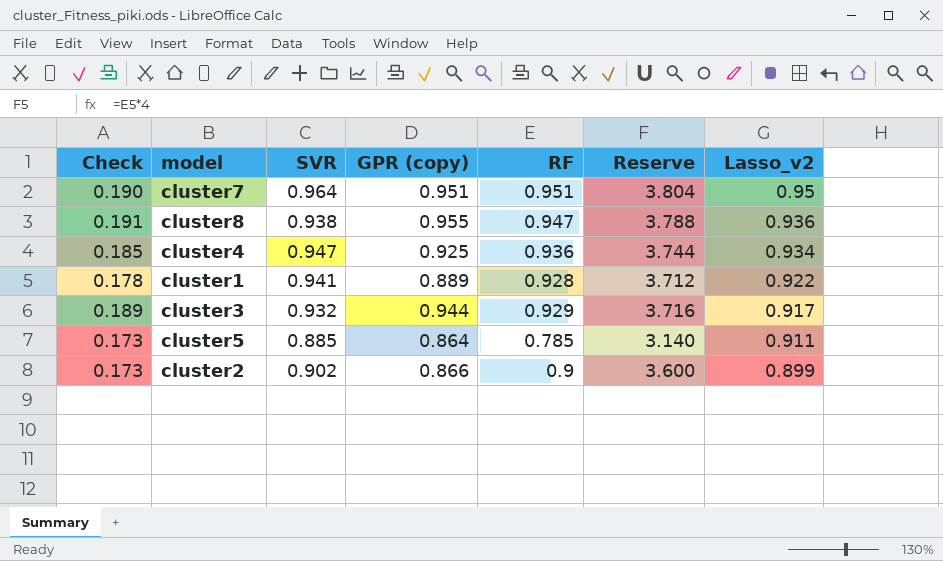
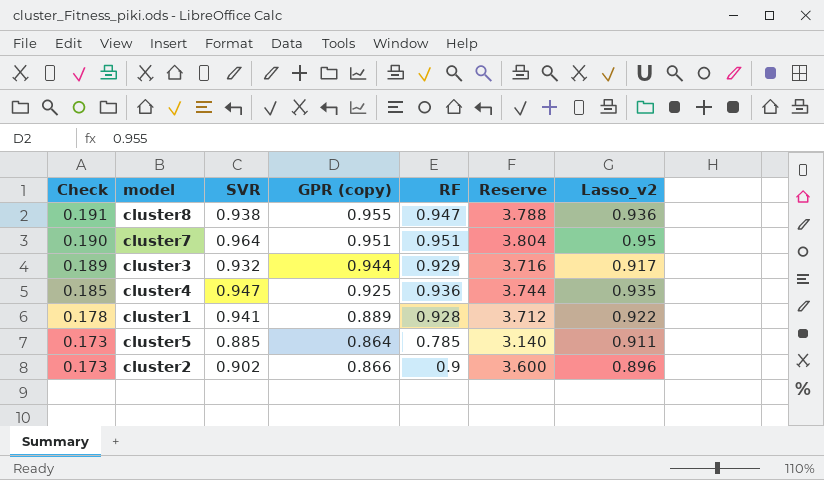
row order: Lasso_v2 descending -> Check descending
cluster4 | Lasso_v2: 0.934 -> 0.935
cluster2 | Lasso_v2: 0.899 -> 0.896

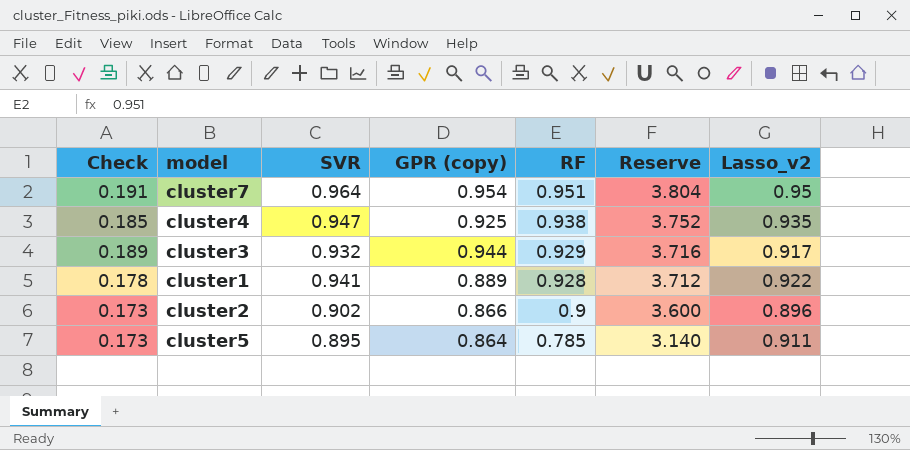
row order: Check descending -> RF descending
row cluster8: 0.191 | 0.938 | 0.955 | 0.947 | 3.788 | 0.936 -> none
cluster7 | Check: 0.190 -> 0.191
cluster7 | GPR (copy): 0.951 -> 0.954
cluster4 | RF: 0.936 -> 0.938
cluster4 | Reserve: 3.744 -> 3.752
cluster5 | SVR: 0.885 -> 0.895

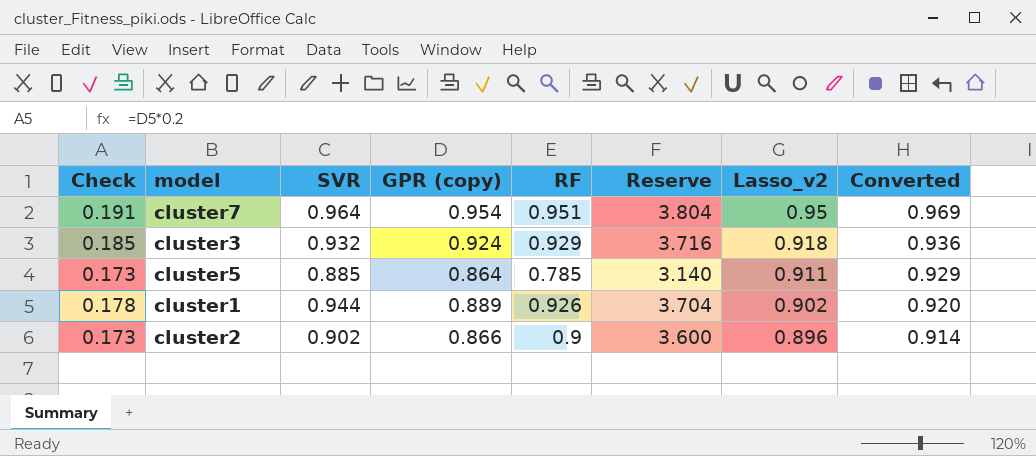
row order: RF descending -> Lasso_v2 descending
column Converted | formula: none -> [Lasso_v2] * 1.02
row cluster4: 0.185 | 0.947 | 0.925 | 0.938 | 3.752 | 0.935 -> none
cluster3 | Check: 0.189 -> 0.185
cluster3 | GPR (copy): 0.944 -> 0.924
cluster3 | Lasso_v2: 0.917 -> 0.918
cluster5 | SVR: 0.895 -> 0.885
cluster1 | SVR: 0.941 -> 0.944
cluster1 | RF: 0.928 -> 0.926
cluster1 | Reserve: 3.712 -> 3.704
cluster1 | Lasso_v2: 0.922 -> 0.902

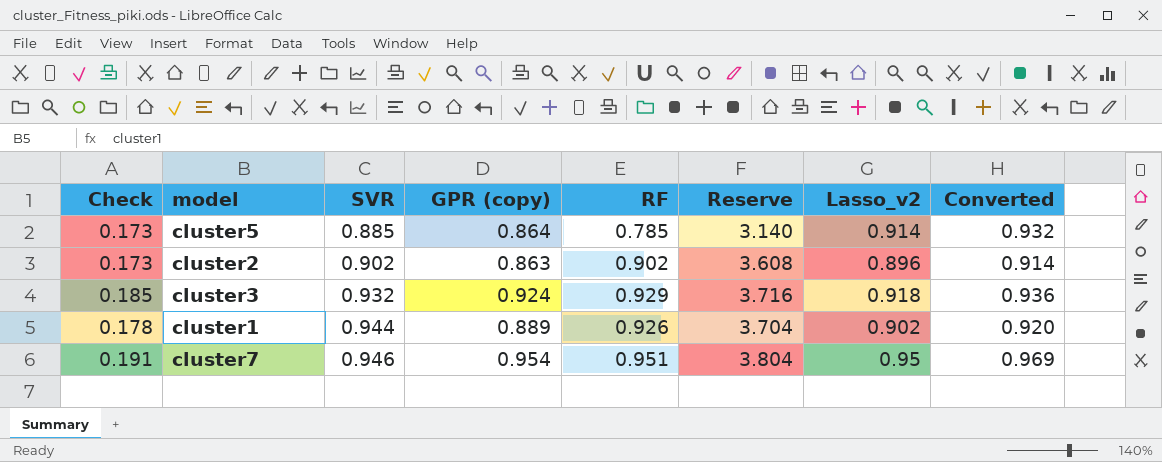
row order: Lasso_v2 descending -> SVR ascending
cluster5 | Lasso_v2: 0.911 -> 0.914
cluster5 | Converted: 0.929 -> 0.932
cluster2 | GPR (copy): 0.866 -> 0.863
cluster2 | RF: 0.9 -> 0.902
cluster2 | Reserve: 3.600 -> 3.608
cluster7 | SVR: 0.964 -> 0.946

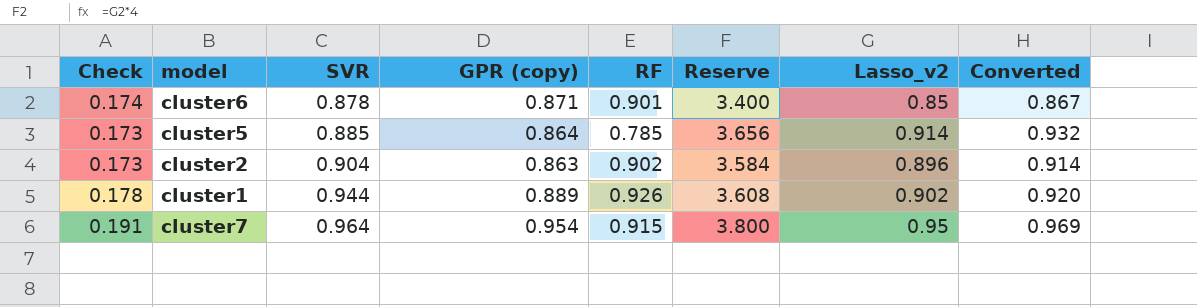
column Reserve | formula: [RF] * 4 -> [Lasso_v2] * 4
row cluster3: 0.185 | 0.932 | 0.924 | 0.929 | 3.716 | 0.918 | 0.936 -> none
row cluster6: none -> 0.174 | 0.878 | 0.871 | 0.901 | 3.400 | 0.85 | 0.867
cluster2 | SVR: 0.902 -> 0.904
cluster7 | SVR: 0.946 -> 0.964
cluster7 | RF: 0.951 -> 0.915

